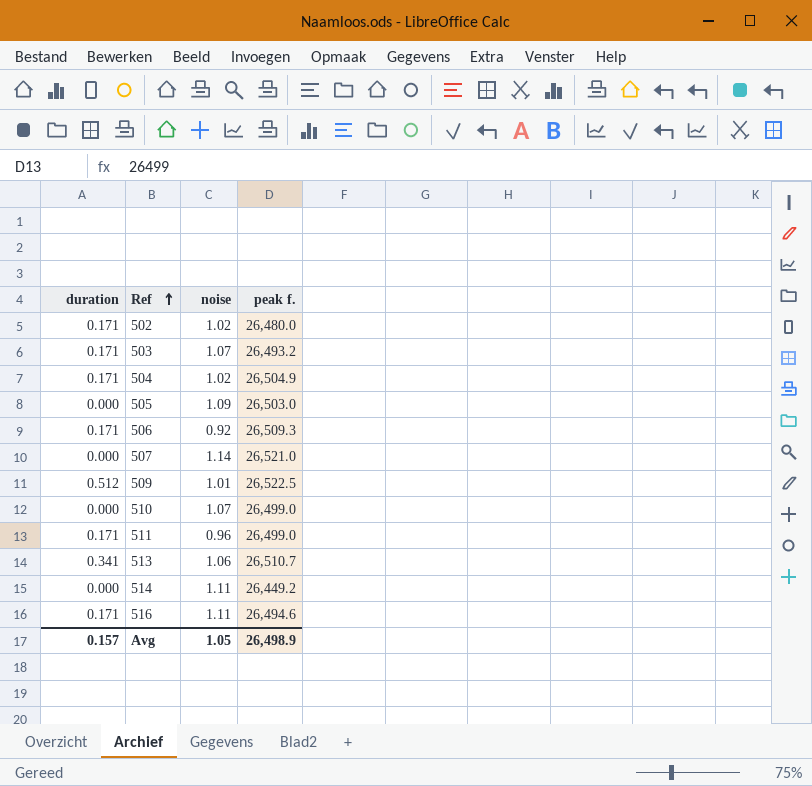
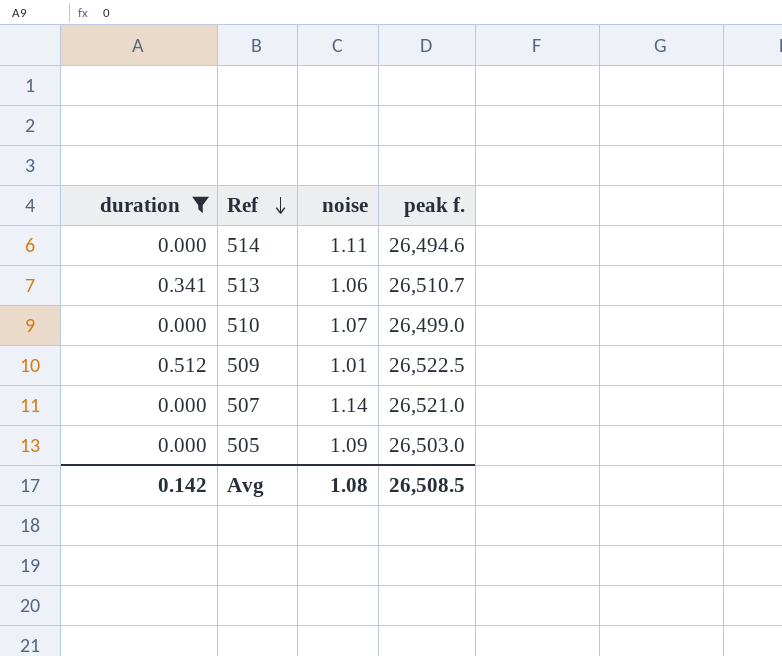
filter: none -> duration != 0.171
row order: Ref ascending -> Ref descending
514 | peak f.: 26,449.2 -> 26,494.6
Avg | duration: 0.157 -> 0.142
Avg | noise: 1.05 -> 1.08
Avg | peak f.: 26,498.9 -> 26,508.5

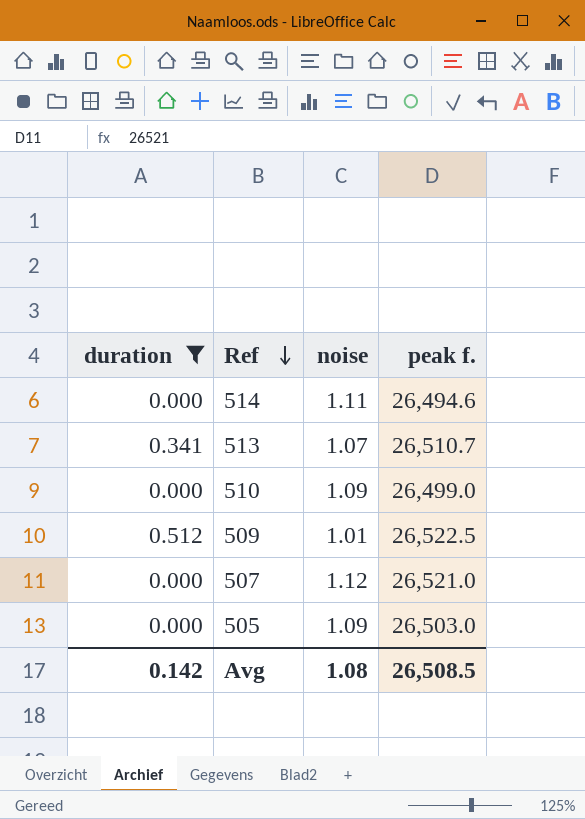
513 | noise: 1.06 -> 1.07
510 | noise: 1.07 -> 1.09
507 | noise: 1.14 -> 1.12

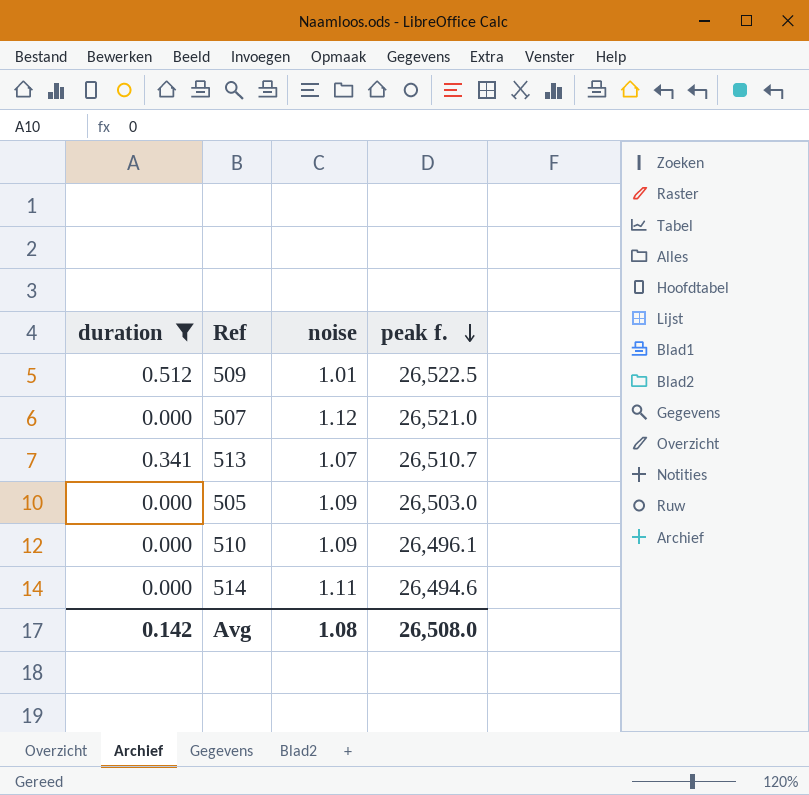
row order: Ref descending -> peak f. descending
510 | peak f.: 26,499.0 -> 26,496.1
Avg | peak f.: 26,508.5 -> 26,508.0

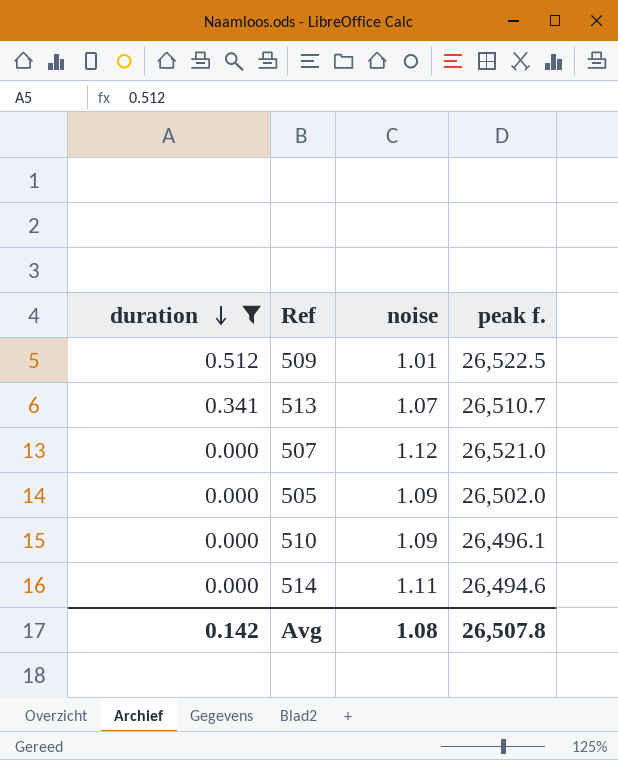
row order: peak f. descending -> duration descending
505 | peak f.: 26,503.0 -> 26,502.0
Avg | peak f.: 26,508.0 -> 26,507.8

